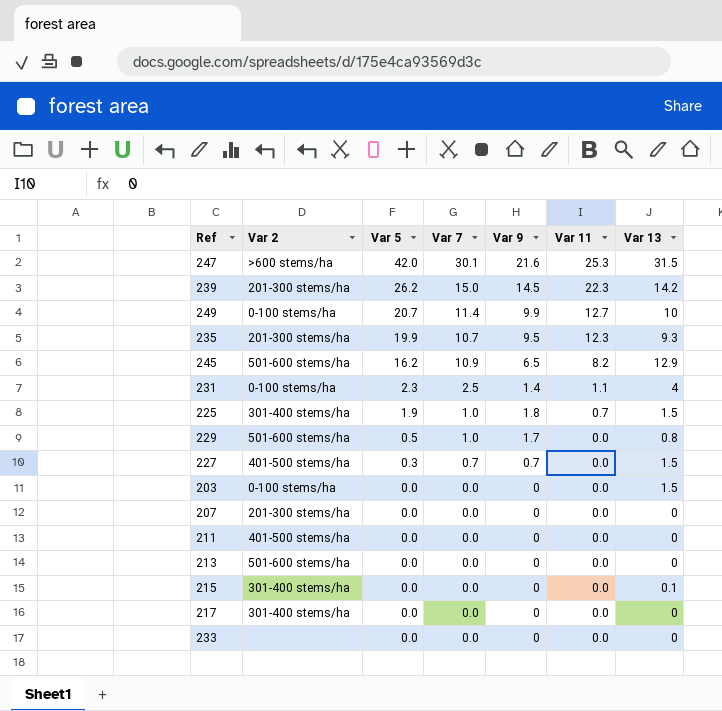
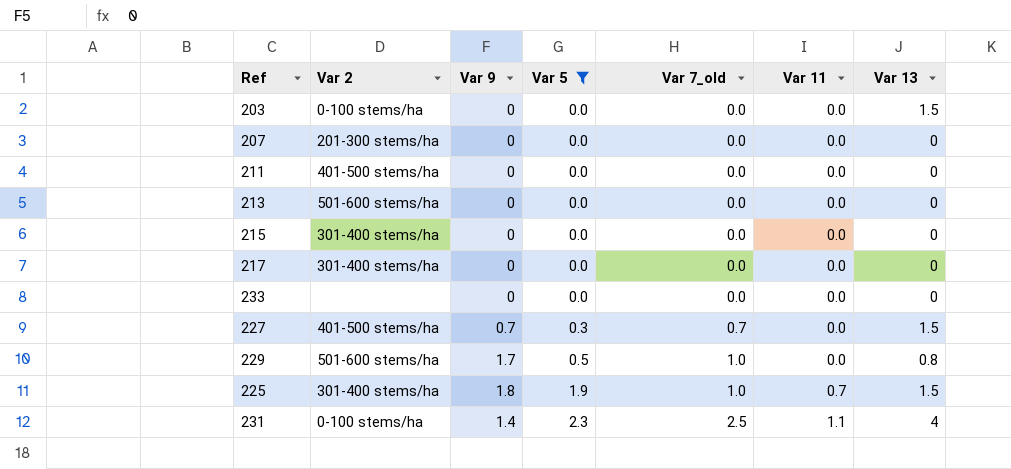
filter: none -> Var 5 <= 2.3
row order: Var 5 descending -> Var 5 ascending
column Var 9 | position: 5 -> 3
column name: Var 7 -> Var 7_old
215 | Var 13: 0.1 -> 0

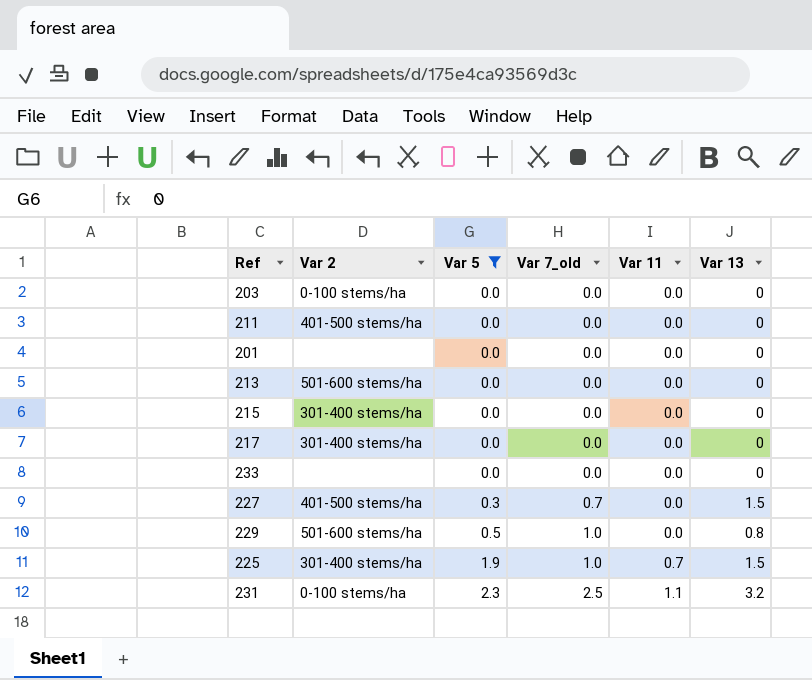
column Var 9 | position: 3 -> none
row 207: 201-300 stems/ha | 0 | 0.0 | 0.0 | 0.0 | 0 -> none
203 | Var 13: 1.5 -> 0
row 201: none -> none | 0.0 | 0.0 | 0.0 | 0
231 | Var 13: 4 -> 3.2

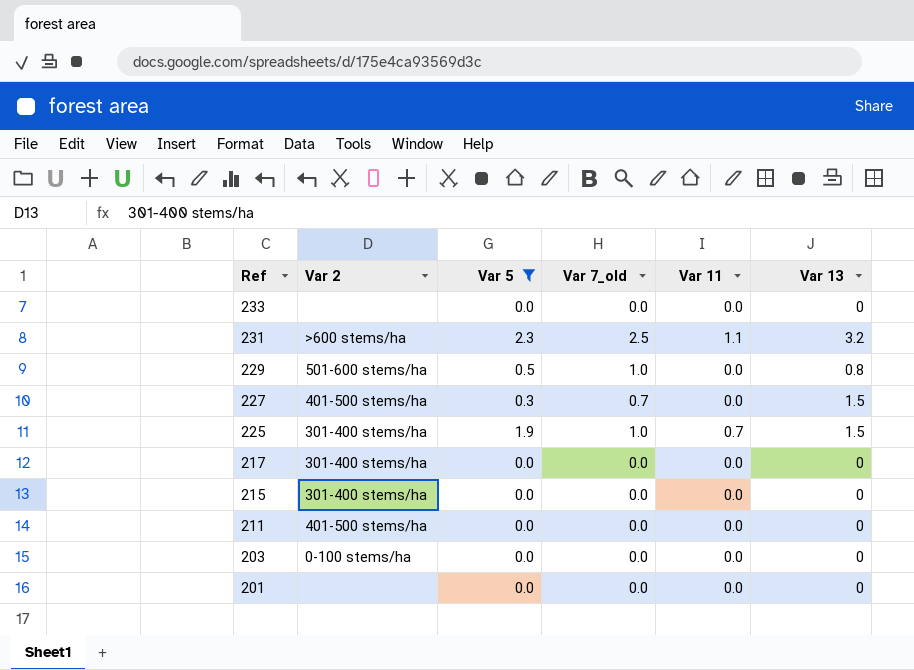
row order: Var 5 ascending -> Ref descending
row 213: 501-600 stems/ha | 0.0 | 0.0 | 0.0 | 0 -> none
231 | Var 2: 0-100 stems/ha -> >600 stems/ha

